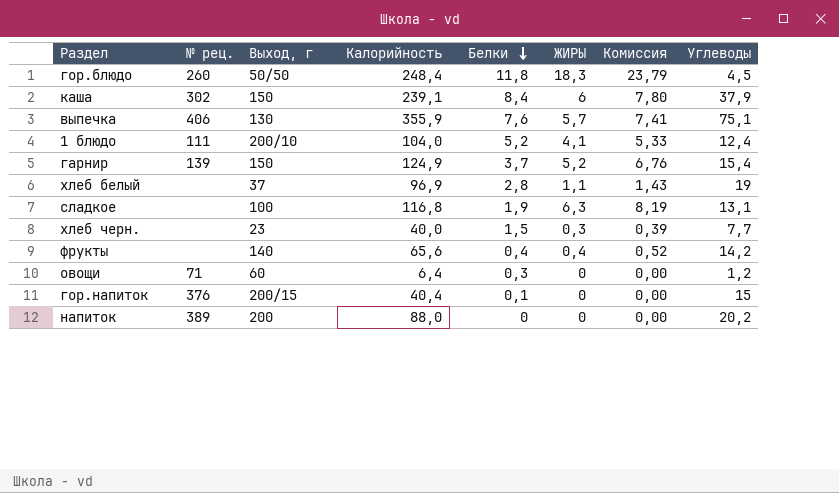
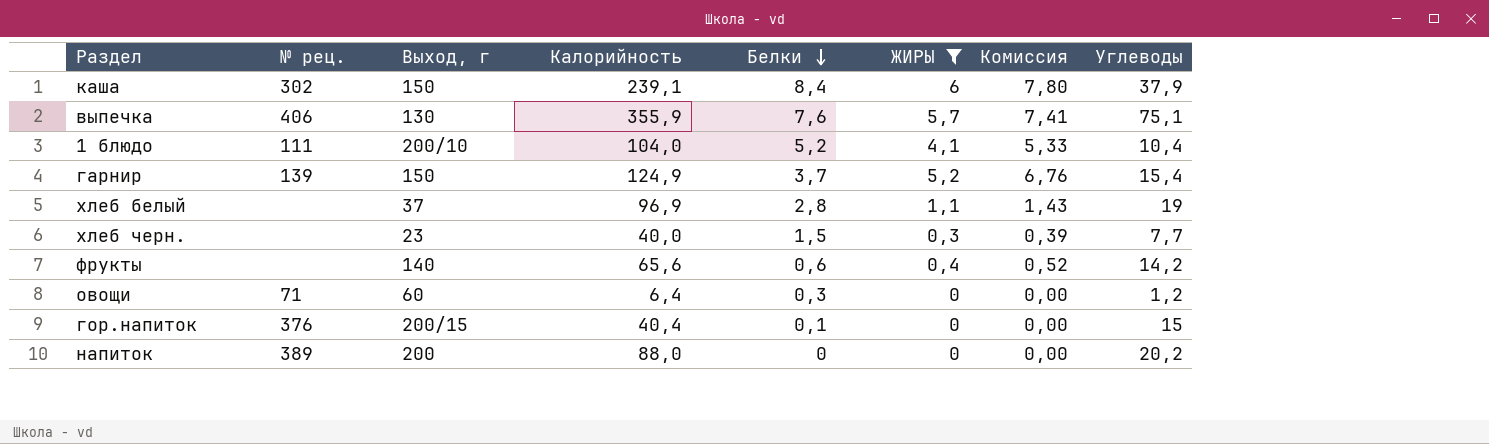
filter: none -> ЖИРЫ <= 6
1 блюдо | Углеводы: 12,4 -> 10,4
фрукты | Белки: 0,4 -> 0,6

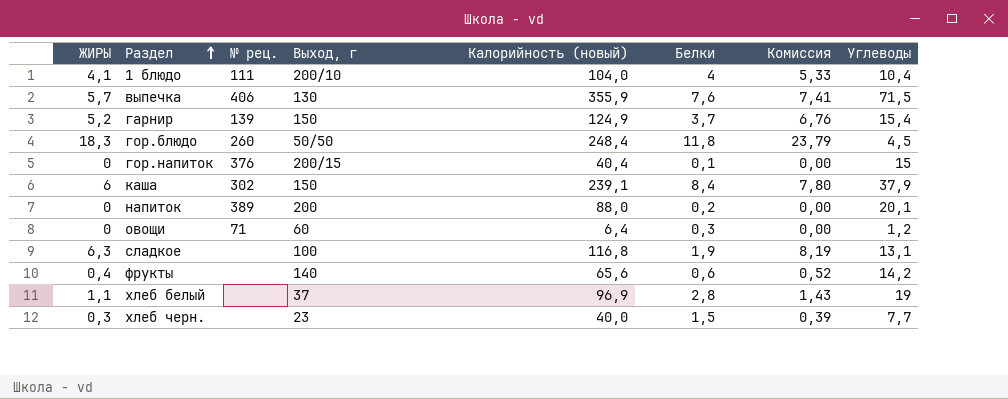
filter: ЖИРЫ <= 6 -> none
row order: Белки descending -> Раздел ascending
column ЖИРЫ | position: 6 -> 1
column name: Калорийность -> Калорийность (новый)
1 блюдо | Белки: 5,2 -> 4
выпечка | Углеводы: 75,1 -> 71,5
напиток | Белки: 0 -> 0,2
напиток | Углеводы: 20,2 -> 20,1

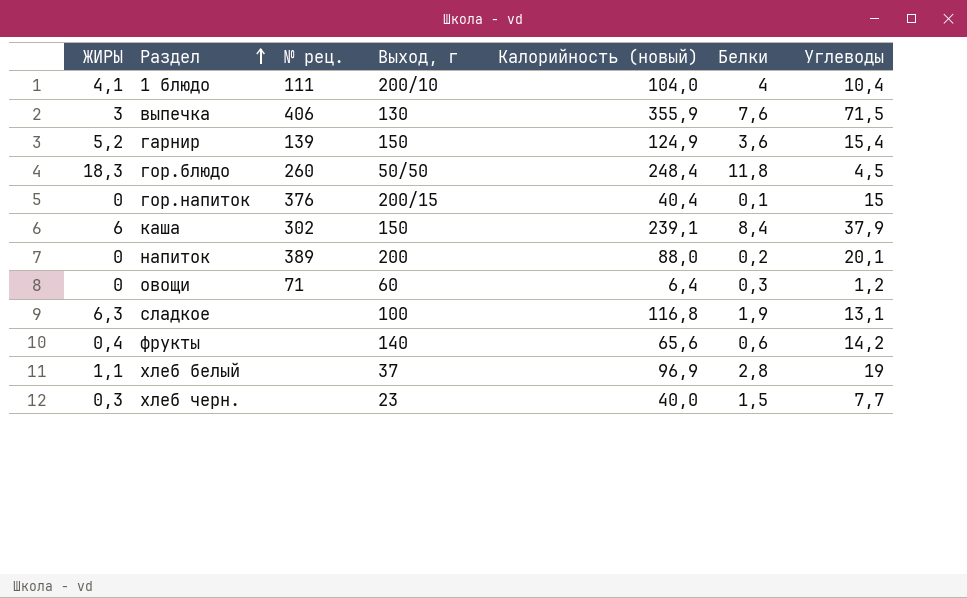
column Комиссия | formula: [ЖИРЫ] * 1,3 -> none
выпечка | ЖИРЫ: 5,7 -> 3
гарнир | Белки: 3,7 -> 3,6

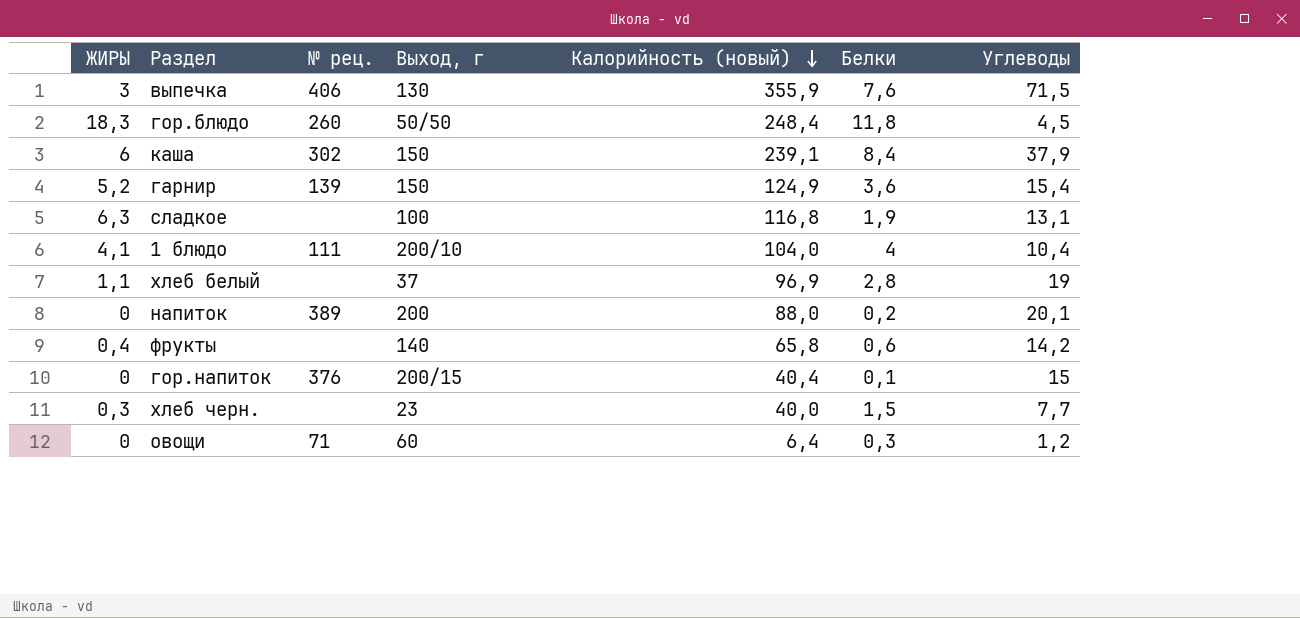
row order: Раздел ascending -> Калорийность (новый) descending
фрукты | Калорийность (новый): 65,6 -> 65,8

